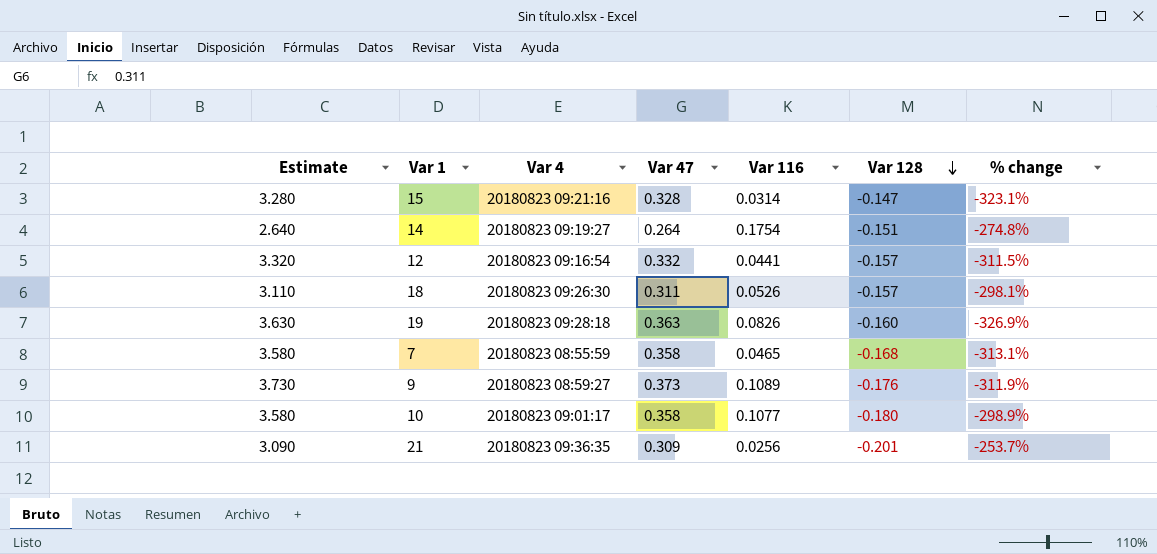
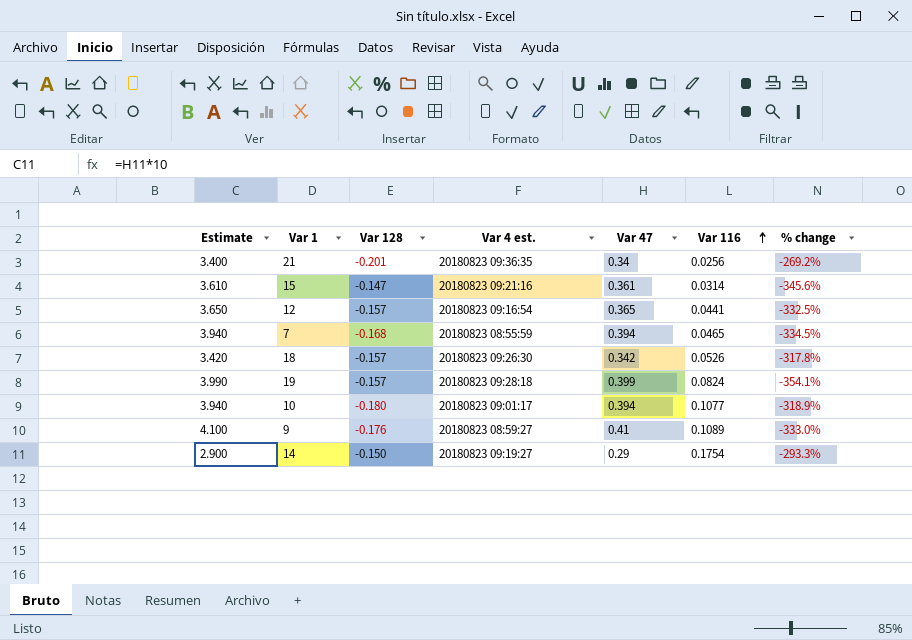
row order: Var 128 descending -> Var 116 ascending
column Var 128 | position: 6 -> 3
column name: Var 4 -> Var 4 est.
21 | Estimate: 3.090 -> 3.400
21 | Var 47: 0.309 -> 0.34
21 | % change: -253.7% -> -269.2%
15 | Estimate: 3.280 -> 3.610
15 | Var 47: 0.328 -> 0.361
15 | % change: -323.1% -> -345.6%
12 | Estimate: 3.320 -> 3.650
12 | Var 47: 0.332 -> 0.365
12 | % change: -311.5% -> -332.5%
7 | Estimate: 3.580 -> 3.940
7 | Var 47: 0.358 -> 0.394
7 | % change: -313.1% -> -334.5%
18 | Estimate: 3.110 -> 3.420
18 | Var 47: 0.311 -> 0.342
18 | % change: -298.1% -> -317.8%
19 | Estimate: 3.630 -> 3.990
19 | Var 128: -0.160 -> -0.157
19 | Var 47: 0.363 -> 0.399
19 | Var 116: 0.0826 -> 0.0824
19 | % change: -326.9% -> -354.1%
10 | Estimate: 3.580 -> 3.940
10 | Var 47: 0.358 -> 0.394
10 | % change: -298.9% -> -318.9%
9 | Estimate: 3.730 -> 4.100
9 | Var 47: 0.373 -> 0.41
9 | % change: -311.9% -> -333.0%
14 | Estimate: 2.640 -> 2.900
14 | Var 128: -0.151 -> -0.150
14 | Var 47: 0.264 -> 0.29
14 | % change: -274.8% -> -293.3%

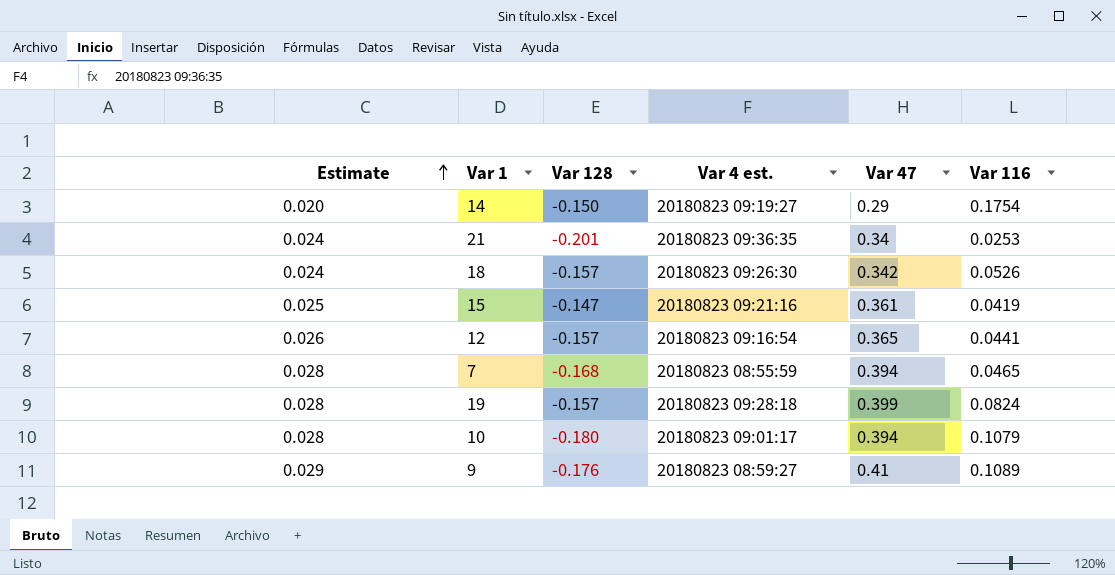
row order: Var 116 ascending -> Estimate ascending
column % change | formula: ([Var 47] - [Var 128]) / [Var 128] -> none
column Estimate | formula: [Var 47] * 10 -> [Var 47] * 0.07
21 | Var 116: 0.0256 -> 0.0253
15 | Var 116: 0.0314 -> 0.0419
10 | Var 116: 0.1077 -> 0.1079

